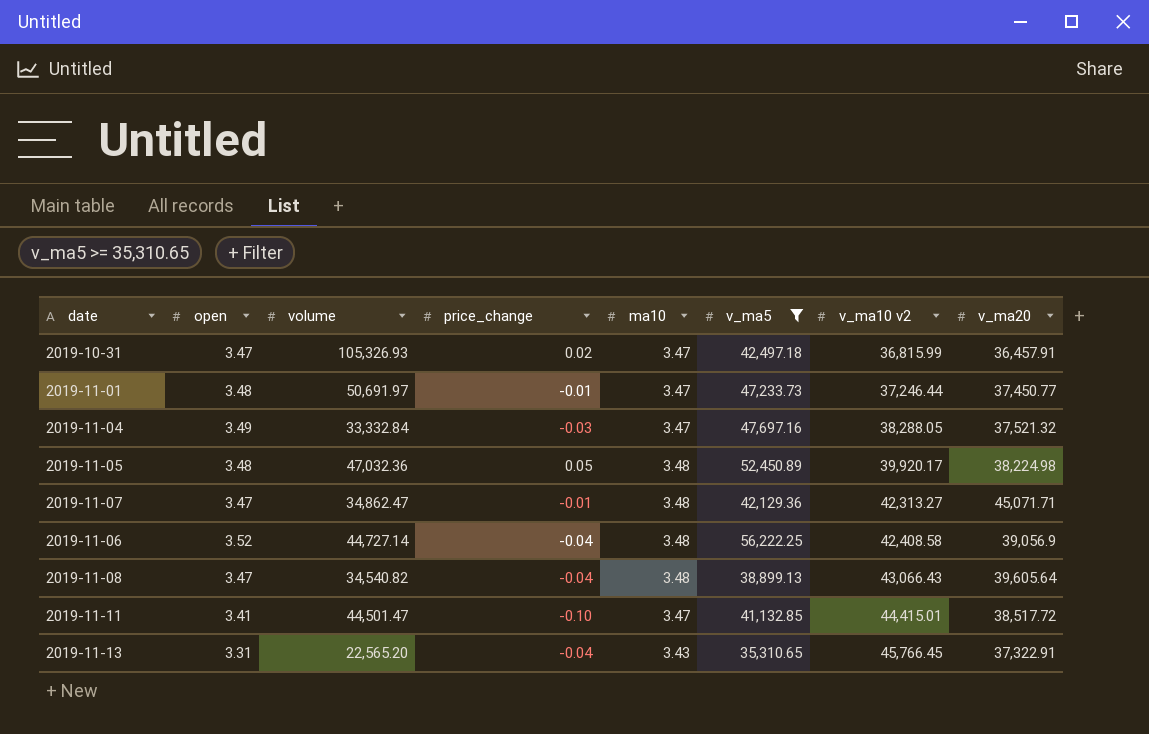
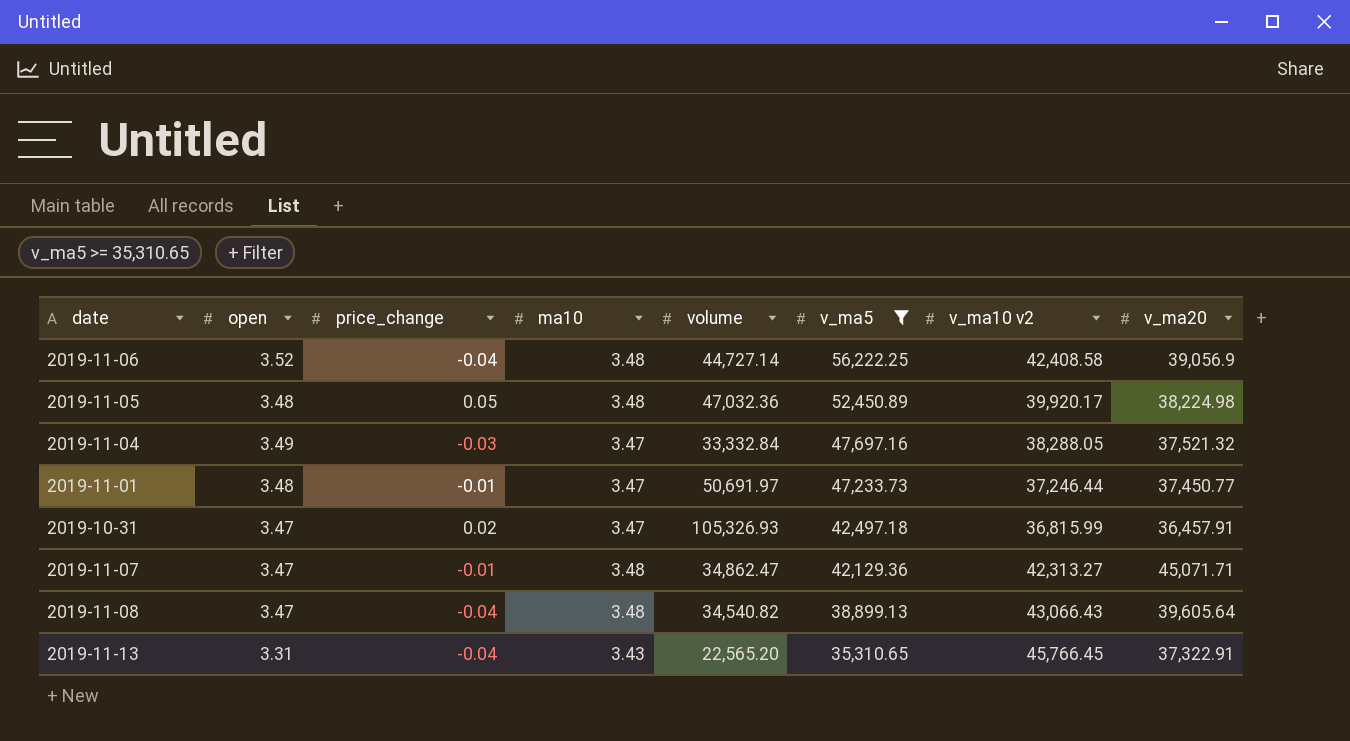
row order: v_ma10 v2 ascending -> v_ma5 descending
column volume | position: 3 -> 5
row 2019-11-11: 3.41 | 44,501.47 | -0.10 | 3.47 | 41,132.85 | 44,415.01 | 38,517.72 -> none

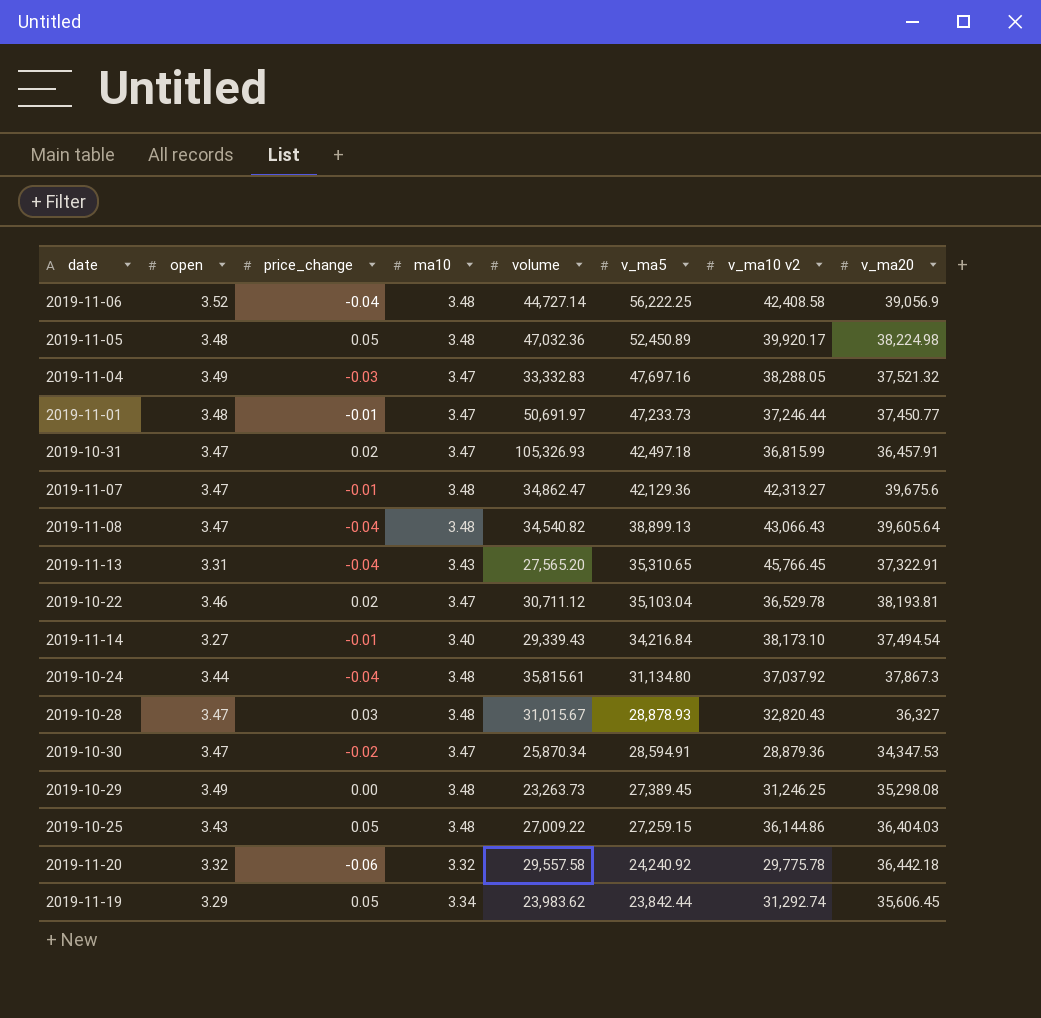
filter: v_ma5 >= 35,310.65 -> none
2019-11-04 | volume: 33,332.84 -> 33,332.83
2019-11-07 | v_ma20: 45,071.71 -> 39,675.6
2019-11-13 | volume: 22,565.20 -> 27,565.20

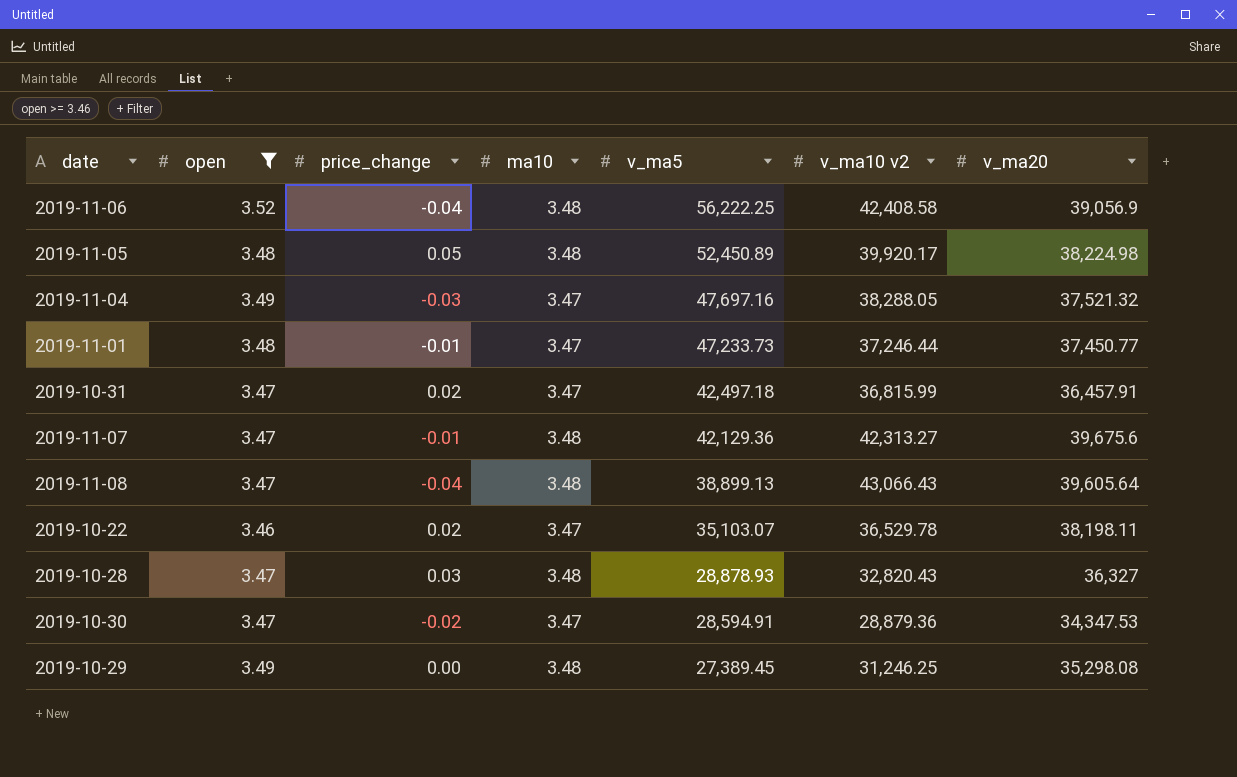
filter: none -> open >= 3.46
column volume | position: 5 -> none
2019-10-22 | v_ma5: 35,103.04 -> 35,103.07
2019-10-22 | v_ma20: 38,193.81 -> 38,198.11

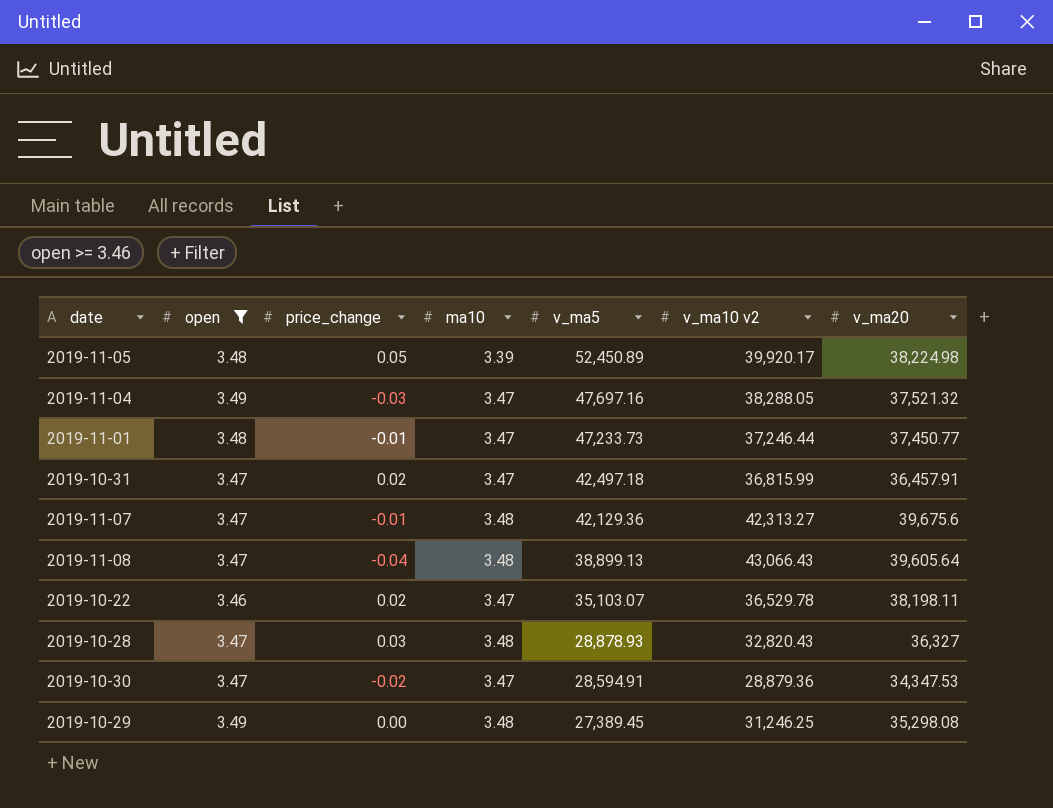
row 2019-11-06: 3.52 | -0.04 | 3.48 | 56,222.25 | 42,408.58 | 39,056.9 -> none
2019-11-05 | ma10: 3.48 -> 3.39

